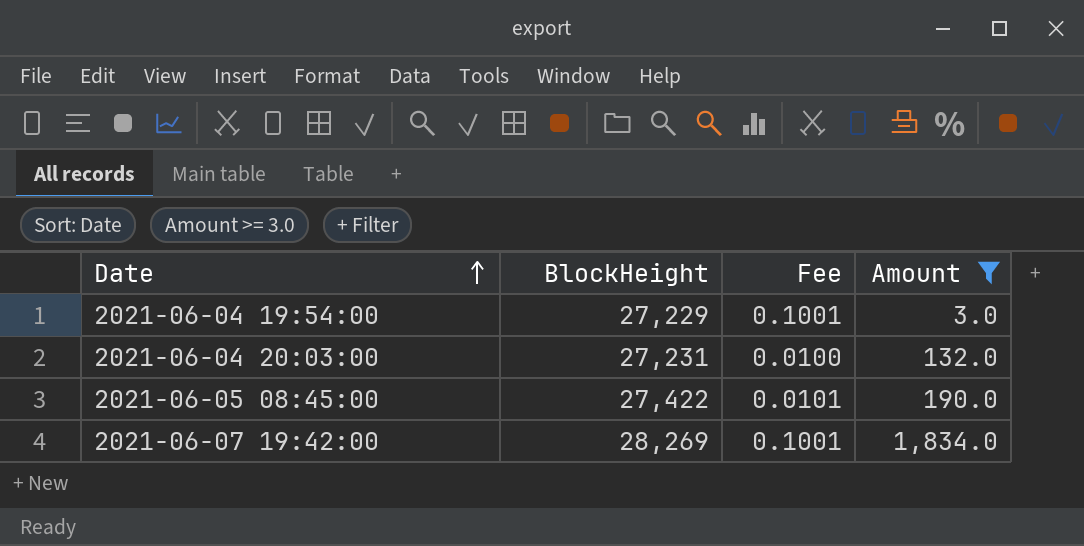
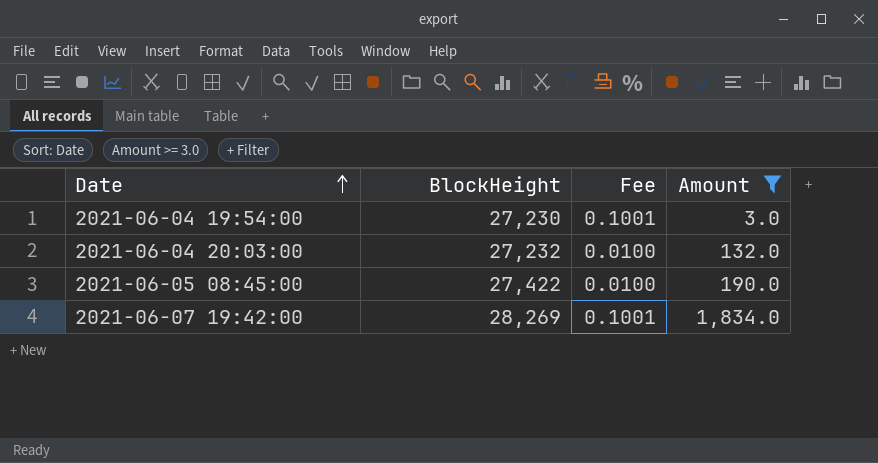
2021-06-04 19:54:00 | BlockHeight: 27,229 -> 27,230
2021-06-04 20:03:00 | BlockHeight: 27,231 -> 27,232
2021-06-05 08:45:00 | Fee: 0.0101 -> 0.0100

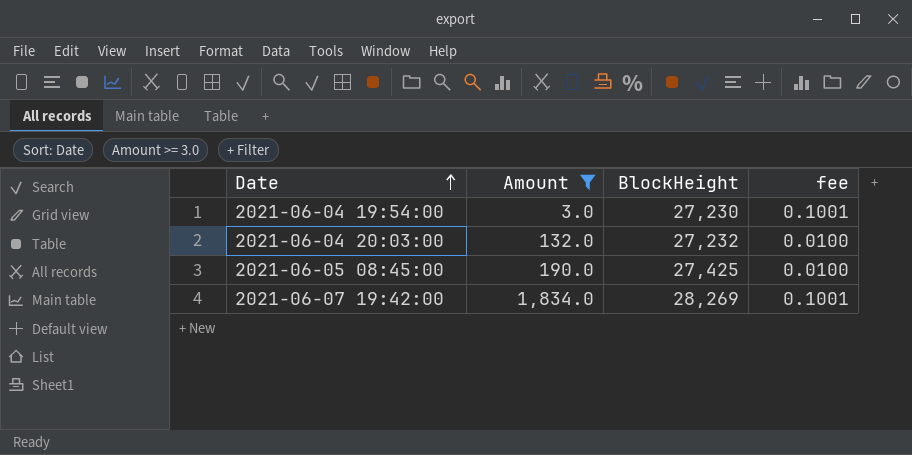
column Amount | position: 4 -> 2
column name: Fee -> fee
2021-06-05 08:45:00 | BlockHeight: 27,422 -> 27,425

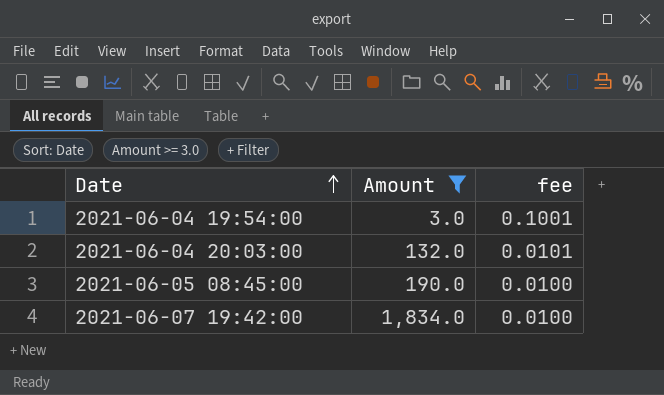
column BlockHeight | position: 3 -> none
2021-06-04 20:03:00 | fee: 0.0100 -> 0.0101
2021-06-07 19:42:00 | fee: 0.1001 -> 0.0100

